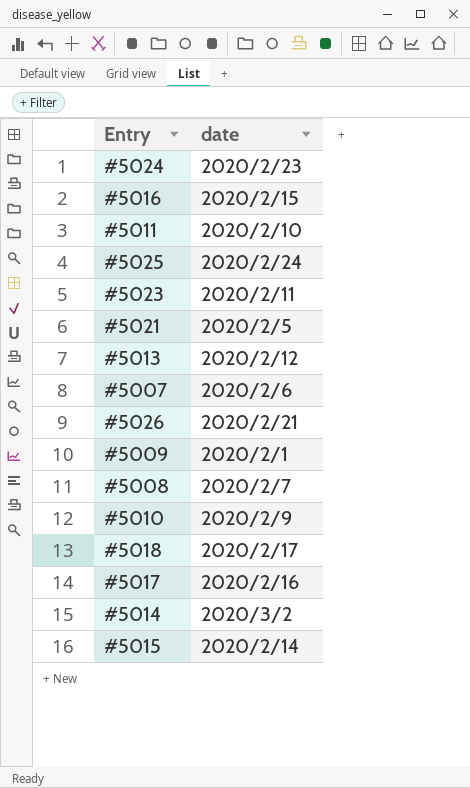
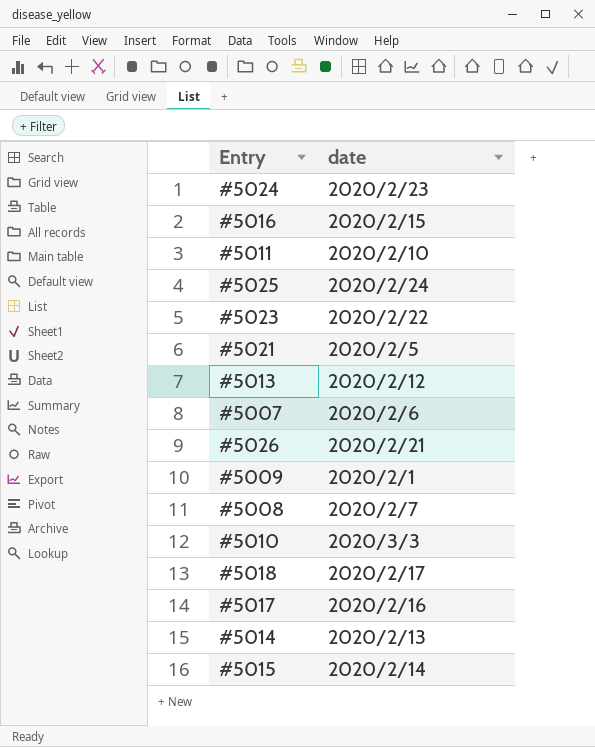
#5023 | date: 2020/2/11 -> 2020/2/22
#5010 | date: 2020/2/9 -> 2020/3/3
#5014 | date: 2020/3/2 -> 2020/2/13

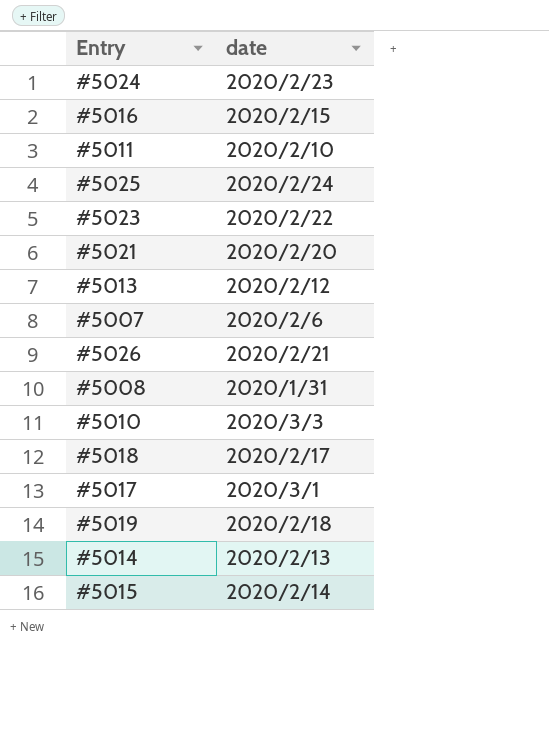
row #5009: 2020/2/1 -> none
#5021 | date: 2020/2/5 -> 2020/2/20
#5008 | date: 2020/2/7 -> 2020/1/31
#5017 | date: 2020/2/16 -> 2020/3/1
row #5019: none -> 2020/2/18

